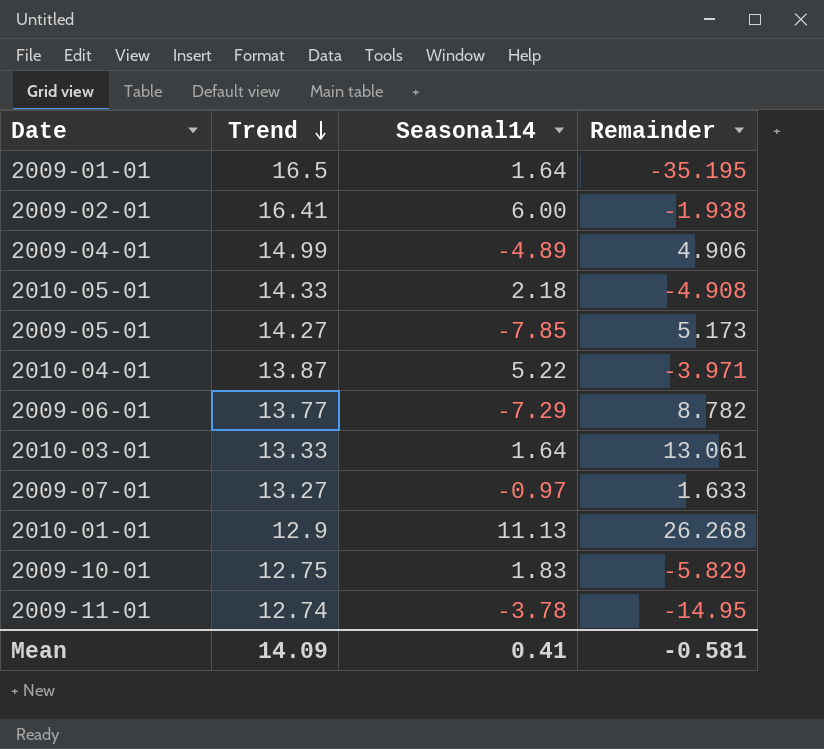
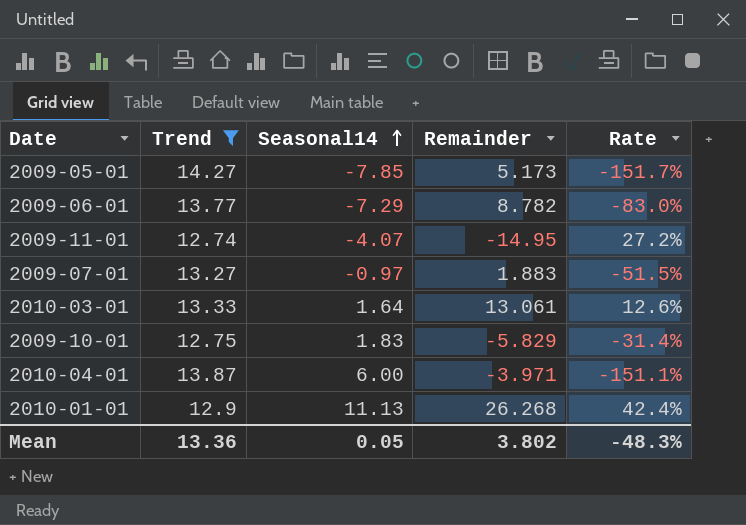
filter: none -> Trend <= 14.27
row order: Trend descending -> Seasonal14 ascending
column Rate | formula: none -> [Seasonal14] / [Remainder]
2009-11-01 | Seasonal14: -3.78 -> -4.07
2009-07-01 | Remainder: 1.633 -> 1.883
2010-04-01 | Seasonal14: 5.22 -> 6.00
Mean | Trend: 14.09 -> 13.36
Mean | Seasonal14: 0.41 -> 0.05
Mean | Remainder: -0.581 -> 3.802

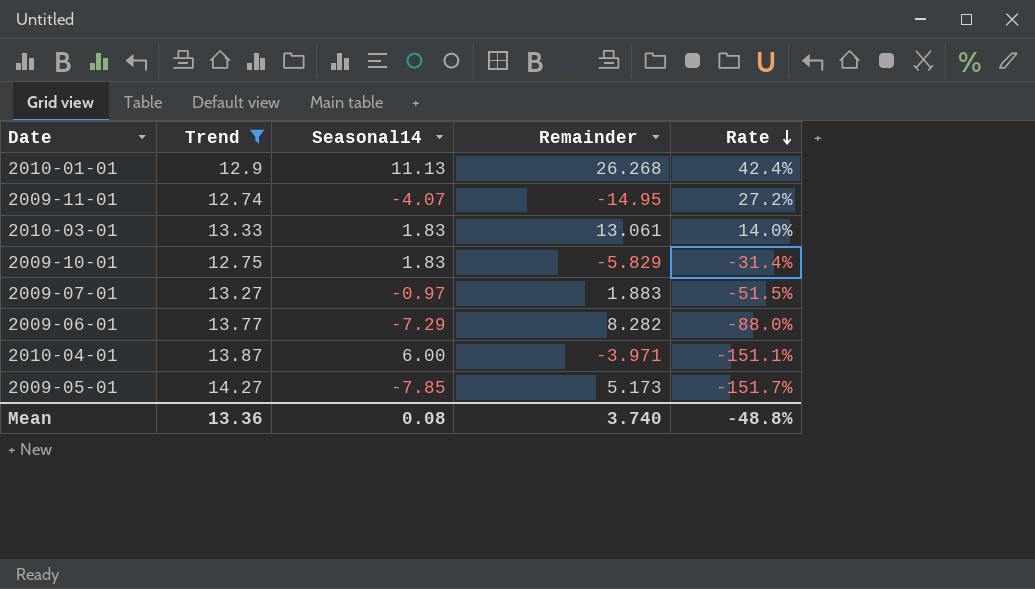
row order: Seasonal14 ascending -> Rate descending
2010-03-01 | Seasonal14: 1.64 -> 1.83
2010-03-01 | Rate: 12.6% -> 14.0%
2009-06-01 | Remainder: 8.782 -> 8.282
2009-06-01 | Rate: -83.0% -> -88.0%
Mean | Seasonal14: 0.05 -> 0.08
Mean | Remainder: 3.802 -> 3.740
Mean | Rate: -48.3% -> -48.8%

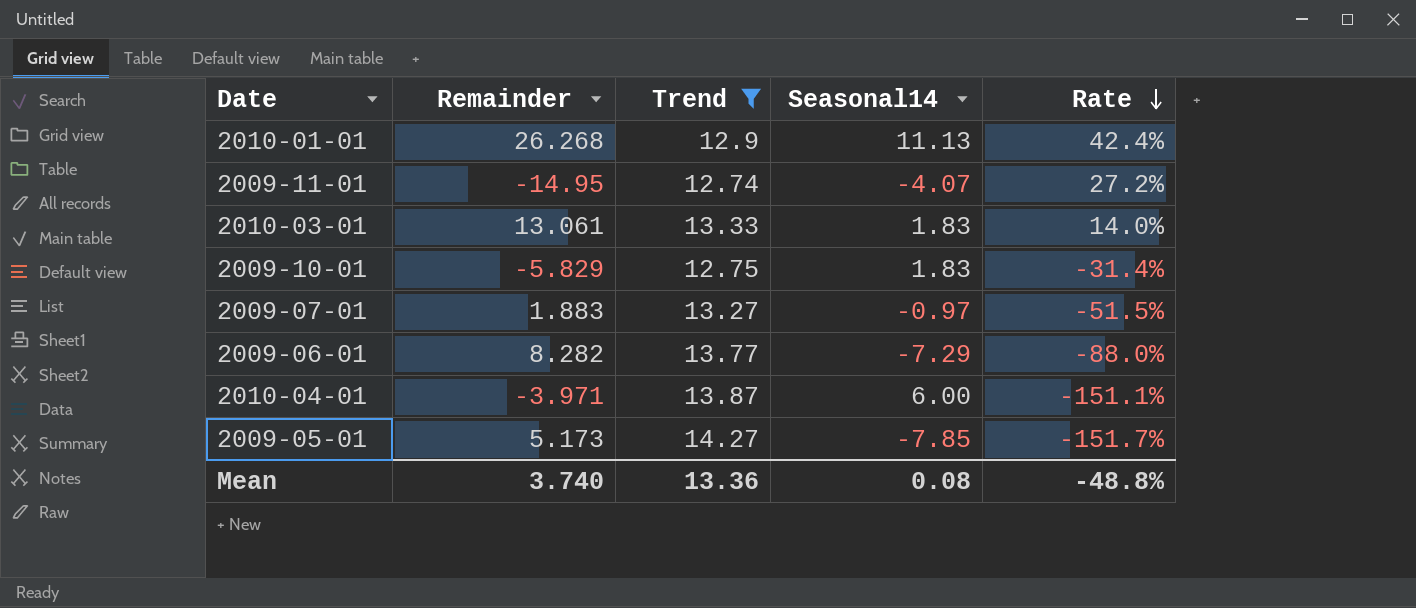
column Remainder | position: 4 -> 2

